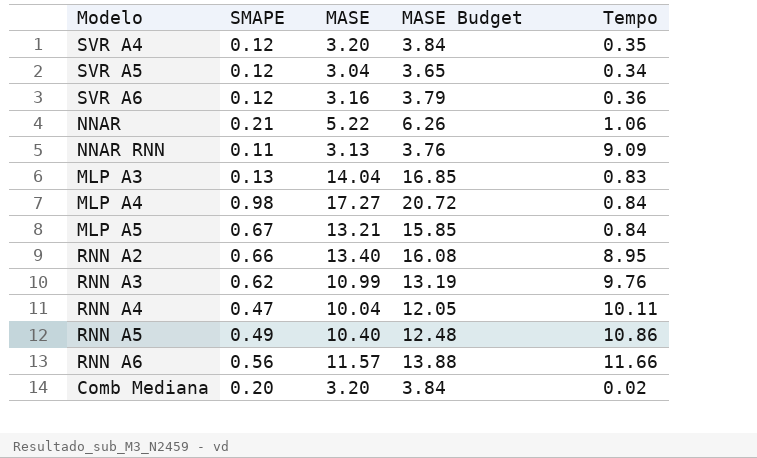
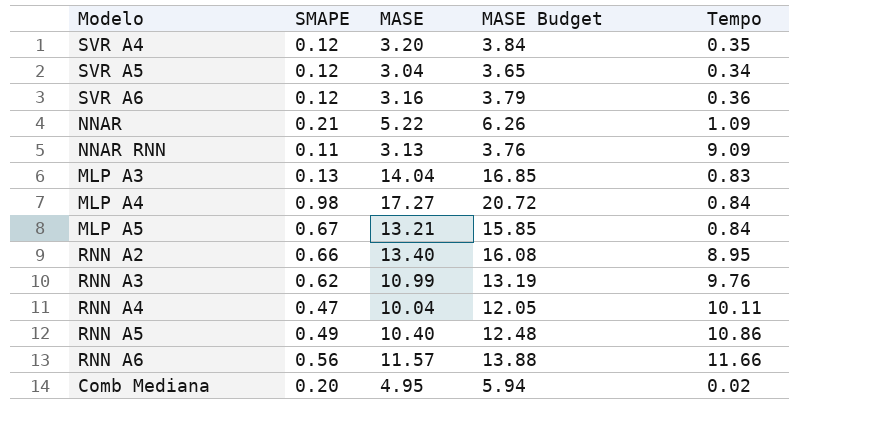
NNAR | Tempo: 1.06 -> 1.09
Comb Mediana | MASE: 3.20 -> 4.95
Comb Mediana | MASE Budget: 3.84 -> 5.94

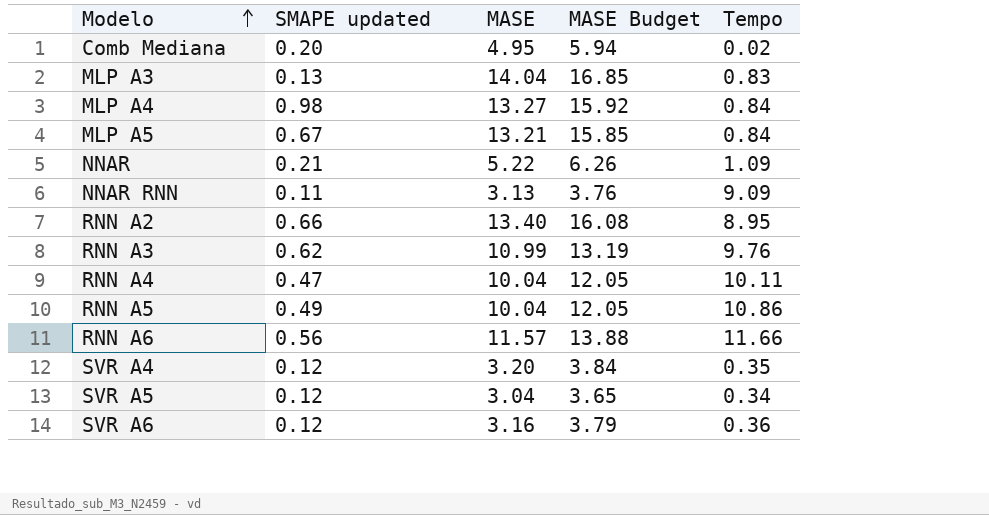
row order: none -> Modelo ascending
column name: SMAPE -> SMAPE updated
MLP A4 | MASE: 17.27 -> 13.27
MLP A4 | MASE Budget: 20.72 -> 15.92
RNN A5 | MASE: 10.40 -> 10.04
RNN A5 | MASE Budget: 12.48 -> 12.05

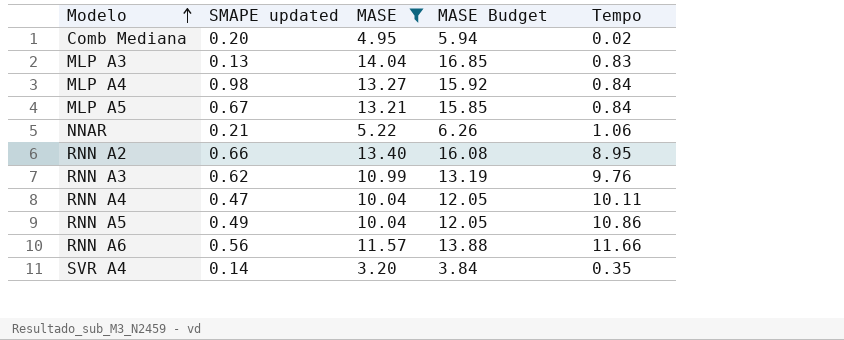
filter: none -> MASE >= 3.20
NNAR | Tempo: 1.09 -> 1.06
SVR A4 | SMAPE updated: 0.12 -> 0.14

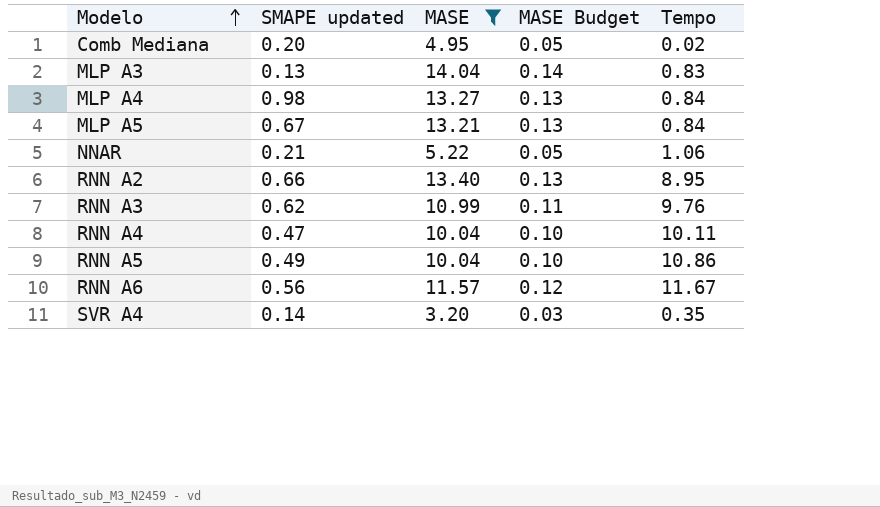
column MASE Budget | formula: [MASE] * 1.2 -> [MASE] * 0.01
RNN A6 | Tempo: 11.66 -> 11.67

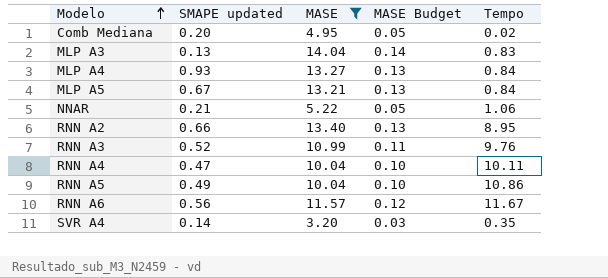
MLP A4 | SMAPE updated: 0.98 -> 0.93
RNN A3 | SMAPE updated: 0.62 -> 0.52

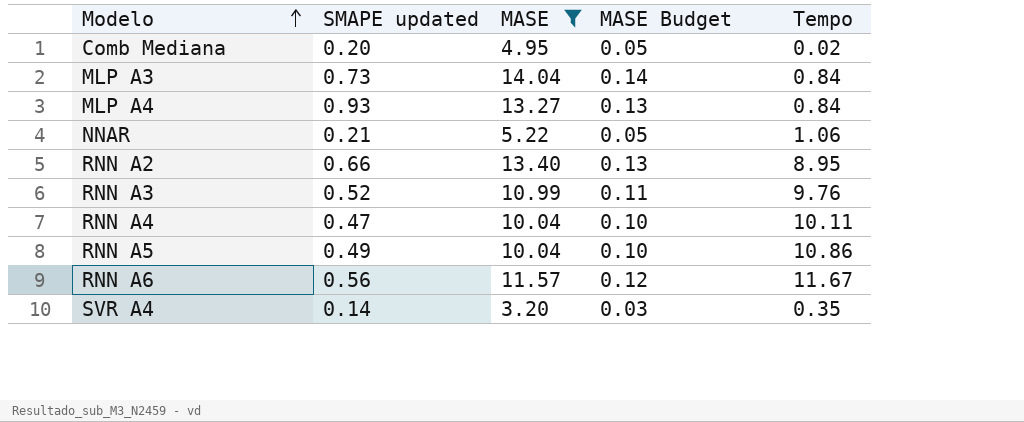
row MLP A5: 0.67 | 13.21 | 0.13 | 0.84 -> none
MLP A3 | SMAPE updated: 0.13 -> 0.73
MLP A3 | Tempo: 0.83 -> 0.84

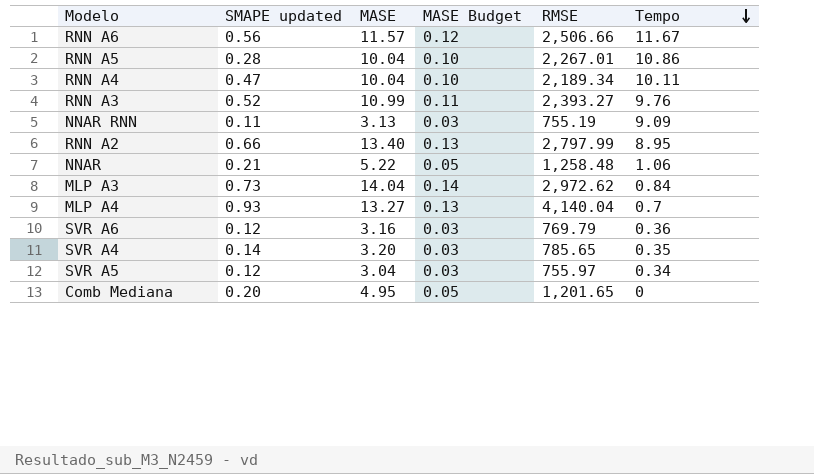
filter: MASE >= 3.20 -> none
row order: Modelo ascending -> Tempo descending
column RMSE | position: none -> 5
RNN A5 | SMAPE updated: 0.49 -> 0.28
MLP A4 | Tempo: 0.84 -> 0.7
Comb Mediana | Tempo: 0.02 -> 0

